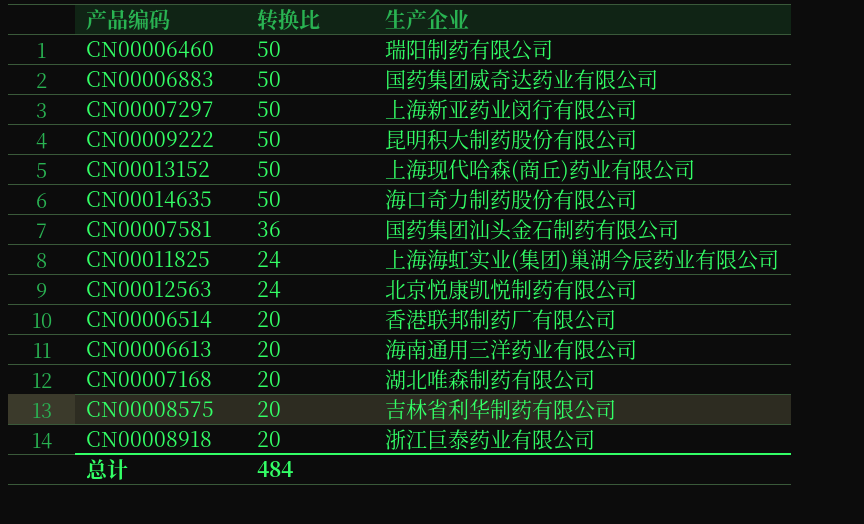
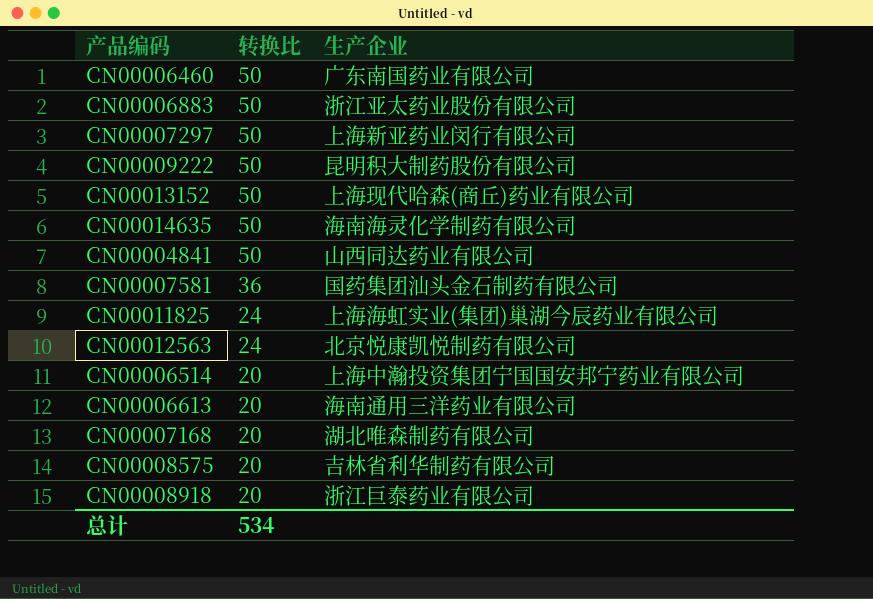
CN00006460 | 生产企业: 瑞阳制药有限公司 -> 广东南国药业有限公司
CN00006883 | 生产企业: 国药集团威奇达药业有限公司 -> 浙江亚太药业股份有限公司
CN00014635 | 生产企业: 海口奇力制药股份有限公司 -> 海南海灵化学制药有限公司
row CN00004841: none -> 50 | 山西同达药业有限公司
CN00006514 | 生产企业: 香港联邦制药厂有限公司 -> 上海中瀚投资集团宁国国安邦宁药业有限公司
总计 | 转换比: 484 -> 534

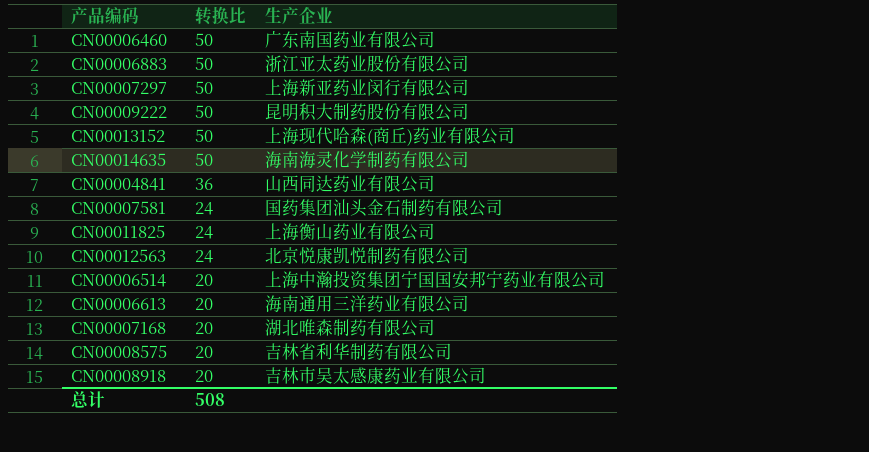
CN00004841 | 转换比: 50 -> 36
CN00007581 | 转换比: 36 -> 24
CN00011825 | 生产企业: 上海海虹实业(集团)巢湖今辰药业有限公司 -> 上海衡山药业有限公司
CN00008918 | 生产企业: 浙江巨泰药业有限公司 -> 吉林市吴太感康药业有限公司
总计 | 转换比: 534 -> 508

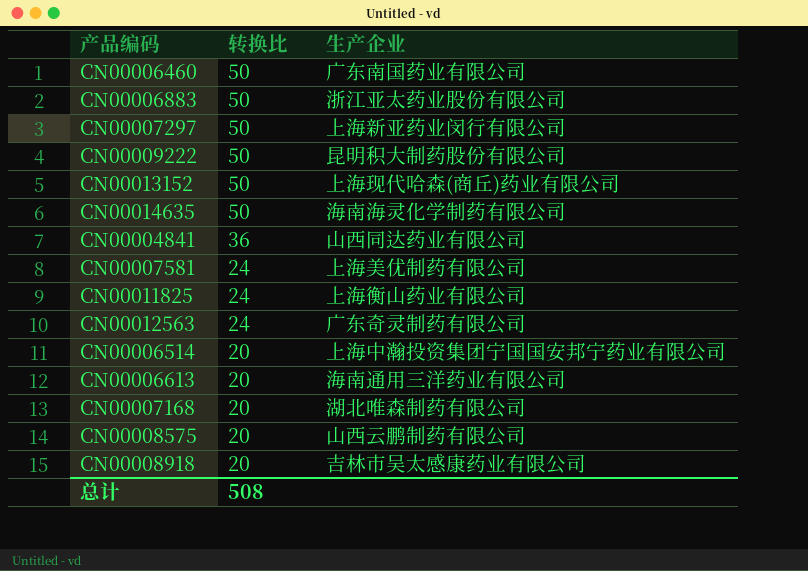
CN00007581 | 生产企业: 国药集团汕头金石制药有限公司 -> 上海美优制药有限公司
CN00012563 | 生产企业: 北京悦康凯悦制药有限公司 -> 广东奇灵制药有限公司
CN00008575 | 生产企业: 吉林省利华制药有限公司 -> 山西云鹏制药有限公司

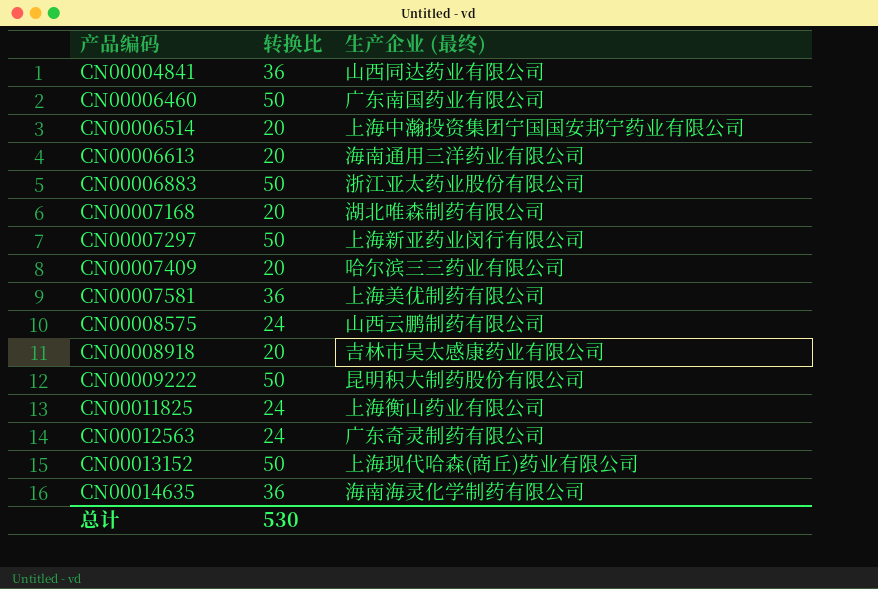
row order: 转换比 descending -> 产品编码 ascending
column name: 生产企业 -> 生产企业 (最终)
row CN00007409: none -> 20 | 哈尔滨三三药业有限公司
CN00007581 | 转换比: 24 -> 36
CN00008575 | 转换比: 20 -> 24
CN00014635 | 转换比: 50 -> 36
总计 | 转换比: 508 -> 530

